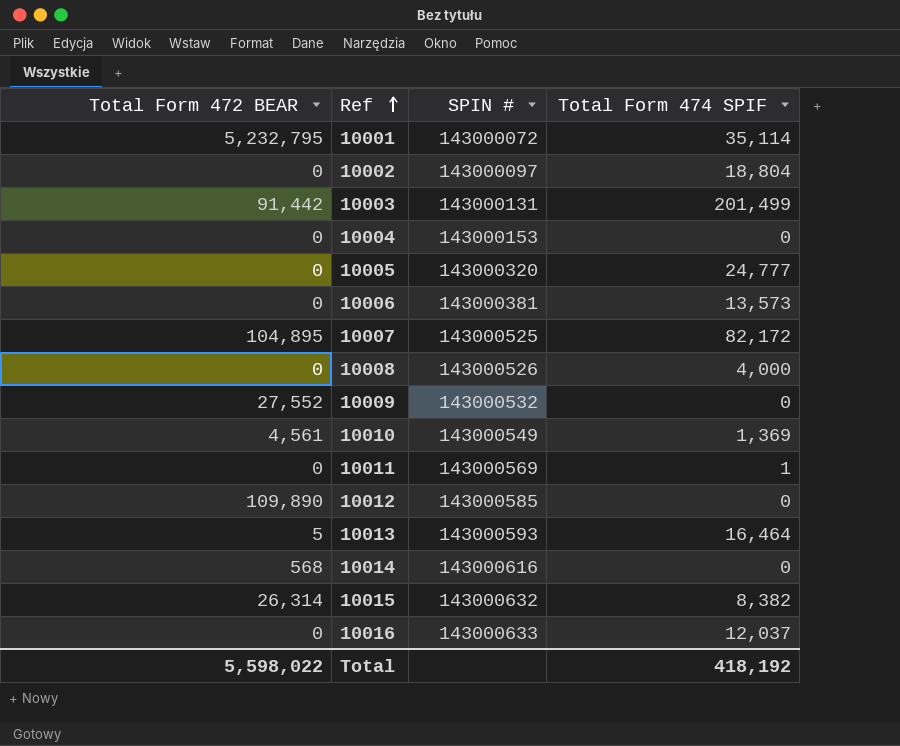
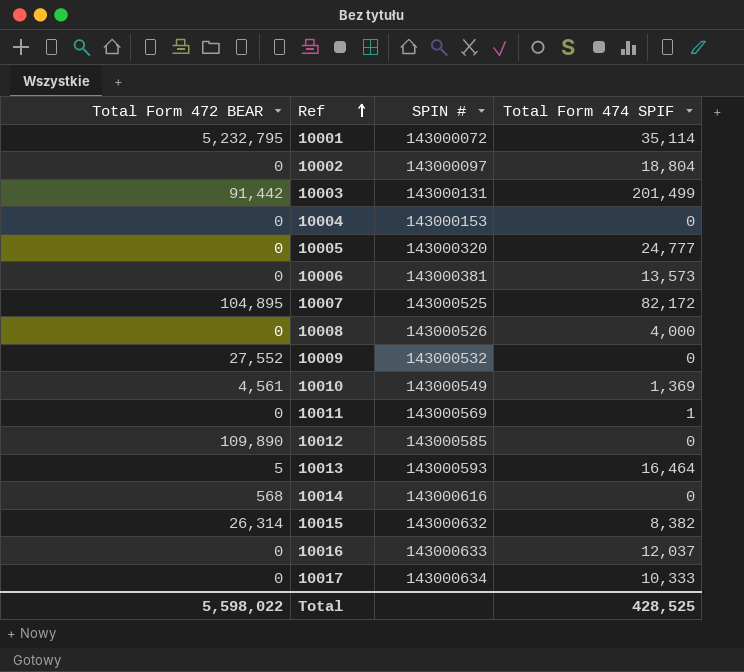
row 10017: none -> 0 | 143000634 | 10,333
Total | Total Form 474 SPIF: 418,192 -> 428,525

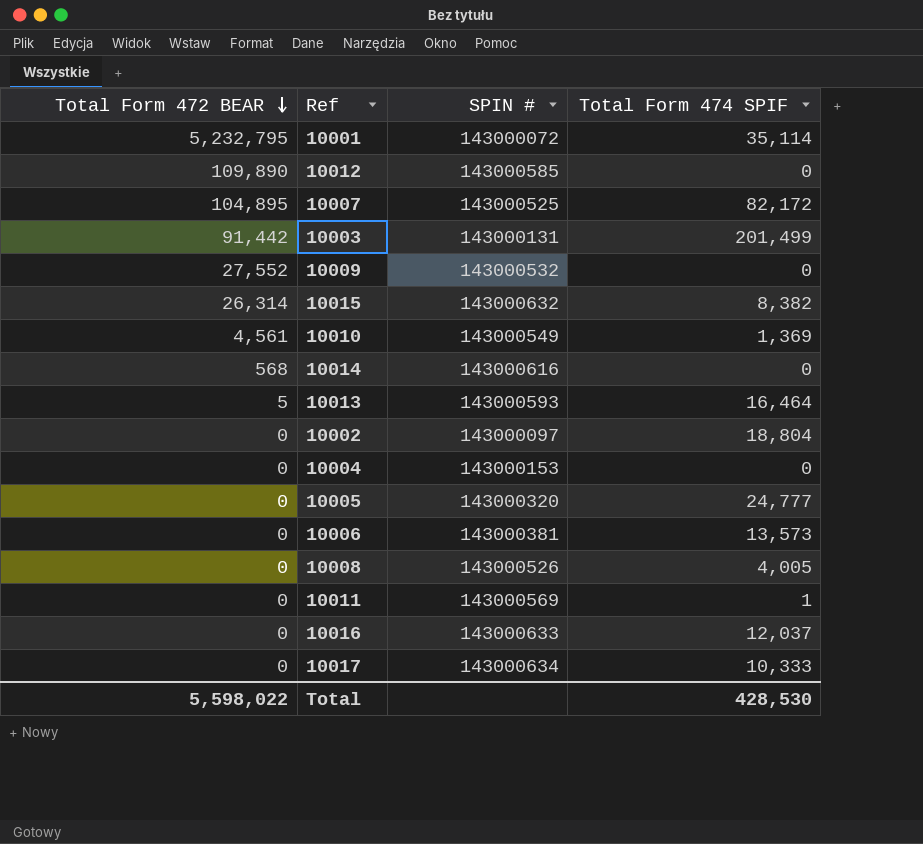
row order: Ref ascending -> Total Form 472 BEAR descending
10008 | Total Form 474 SPIF: 4,000 -> 4,005
Total | Total Form 474 SPIF: 428,525 -> 428,530

